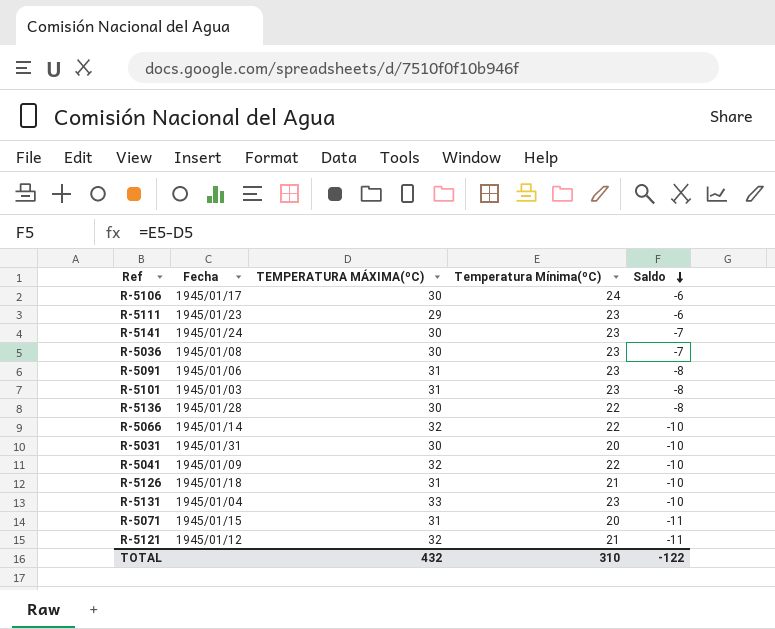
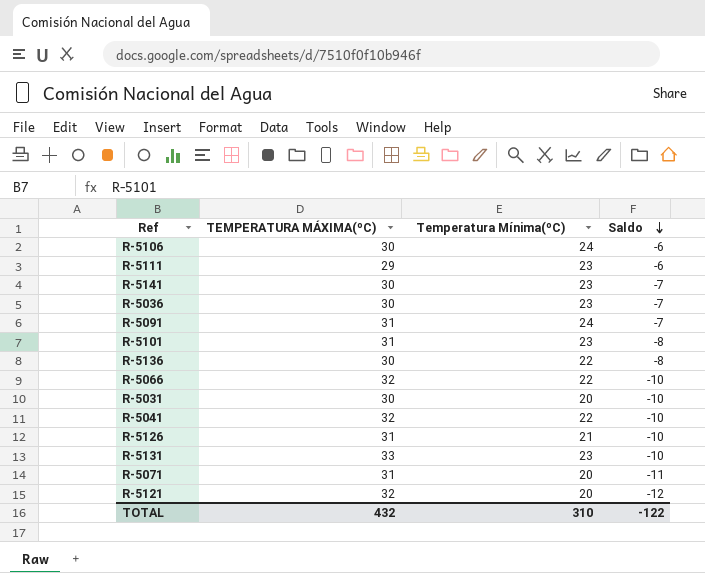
column Fecha | position: 2 -> none
R-5091 | Temperatura Mínima(ºC): 23 -> 24
R-5091 | Saldo: -8 -> -7
R-5121 | Temperatura Mínima(ºC): 21 -> 20
R-5121 | Saldo: -11 -> -12

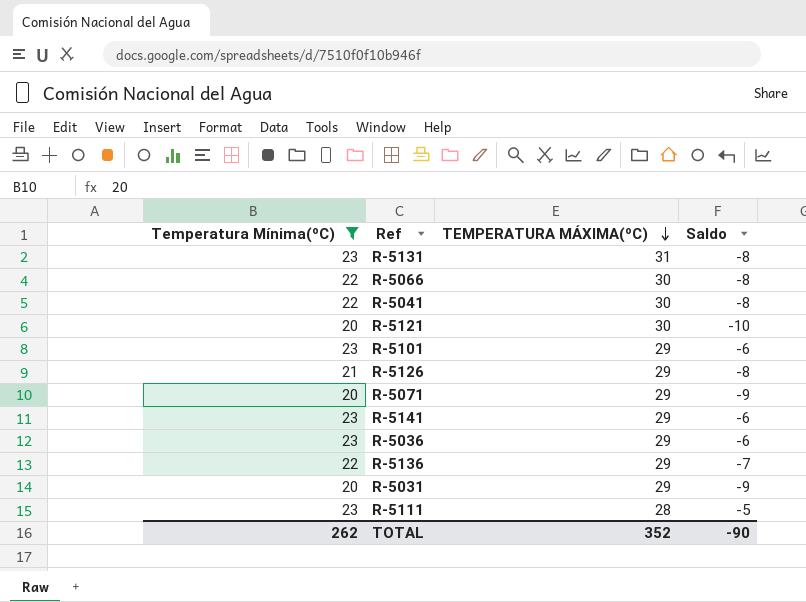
filter: none -> Temperatura Mínima(ºC) != 24
row order: Saldo descending -> TEMPERATURA MÁXIMA(ºC) descending
column Temperatura Mínima(ºC) | position: 3 -> 1
R-5131 | TEMPERATURA MÁXIMA(ºC): 33 -> 31
R-5131 | Saldo: -10 -> -8
R-5066 | TEMPERATURA MÁXIMA(ºC): 32 -> 30
R-5066 | Saldo: -10 -> -8
R-5041 | TEMPERATURA MÁXIMA(ºC): 32 -> 30
R-5041 | Saldo: -10 -> -8
R-5121 | TEMPERATURA MÁXIMA(ºC): 32 -> 30
R-5121 | Saldo: -12 -> -10
R-5101 | TEMPERATURA MÁXIMA(ºC): 31 -> 29
R-5101 | Saldo: -8 -> -6
R-5126 | TEMPERATURA MÁXIMA(ºC): 31 -> 29
R-5126 | Saldo: -10 -> -8
R-5071 | TEMPERATURA MÁXIMA(ºC): 31 -> 29
R-5071 | Saldo: -11 -> -9
R-5141 | TEMPERATURA MÁXIMA(ºC): 30 -> 29
R-5141 | Saldo: -7 -> -6
R-5036 | TEMPERATURA MÁXIMA(ºC): 30 -> 29
R-5036 | Saldo: -7 -> -6
R-5136 | TEMPERATURA MÁXIMA(ºC): 30 -> 29
R-5136 | Saldo: -8 -> -7
R-5031 | TEMPERATURA MÁXIMA(ºC): 30 -> 29
R-5031 | Saldo: -10 -> -9
R-5111 | TEMPERATURA MÁXIMA(ºC): 29 -> 28
R-5111 | Saldo: -6 -> -5
TOTAL | Temperatura Mínima(ºC): 310 -> 262
TOTAL | TEMPERATURA MÁXIMA(ºC): 432 -> 352
TOTAL | Saldo: -122 -> -90

